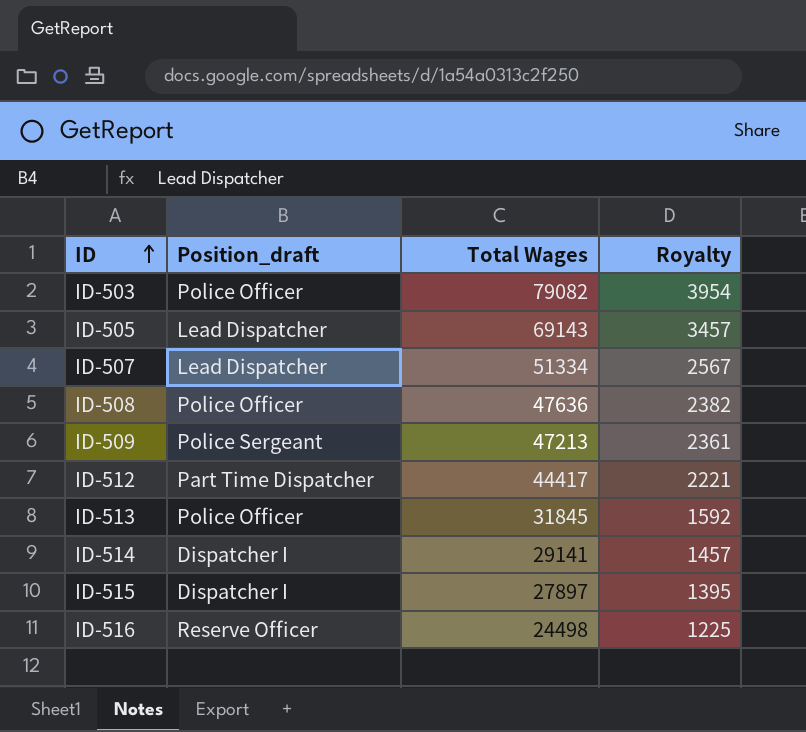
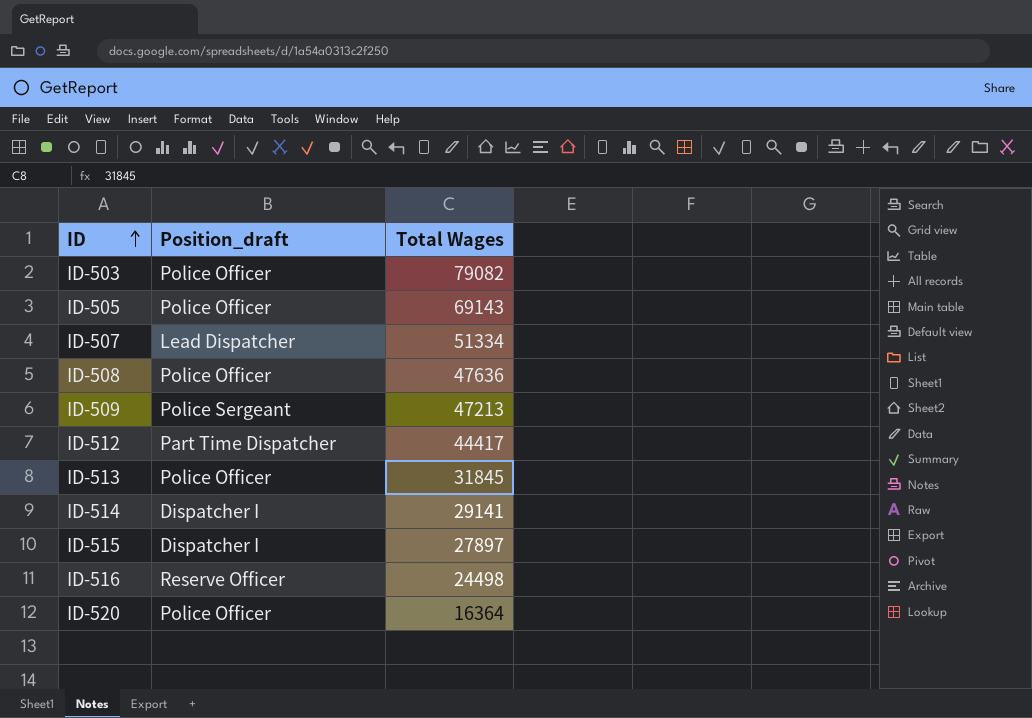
column Royalty | formula: [Total Wages] * 0.05 -> none
ID-505 | Position_draft: Lead Dispatcher -> Police Officer
row ID-520: none -> Police Officer | 16364

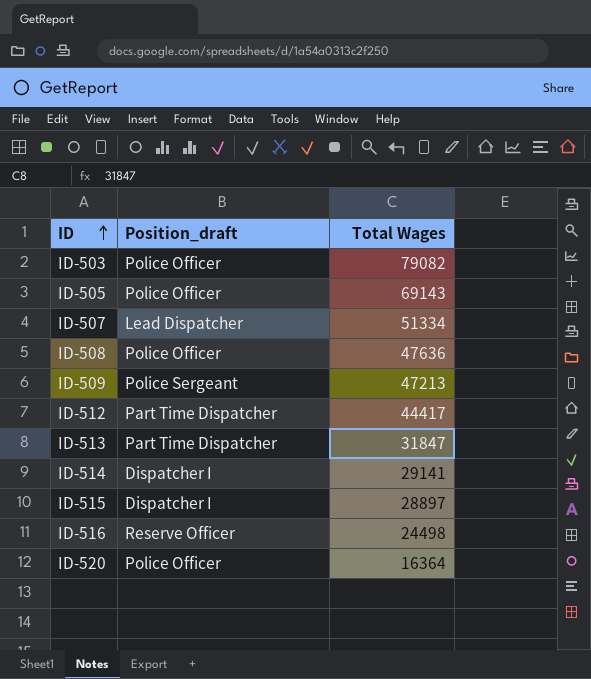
ID-513 | Position_draft: Police Officer -> Part Time Dispatcher
ID-513 | Total Wages: 31845 -> 31847
ID-515 | Total Wages: 27897 -> 28897

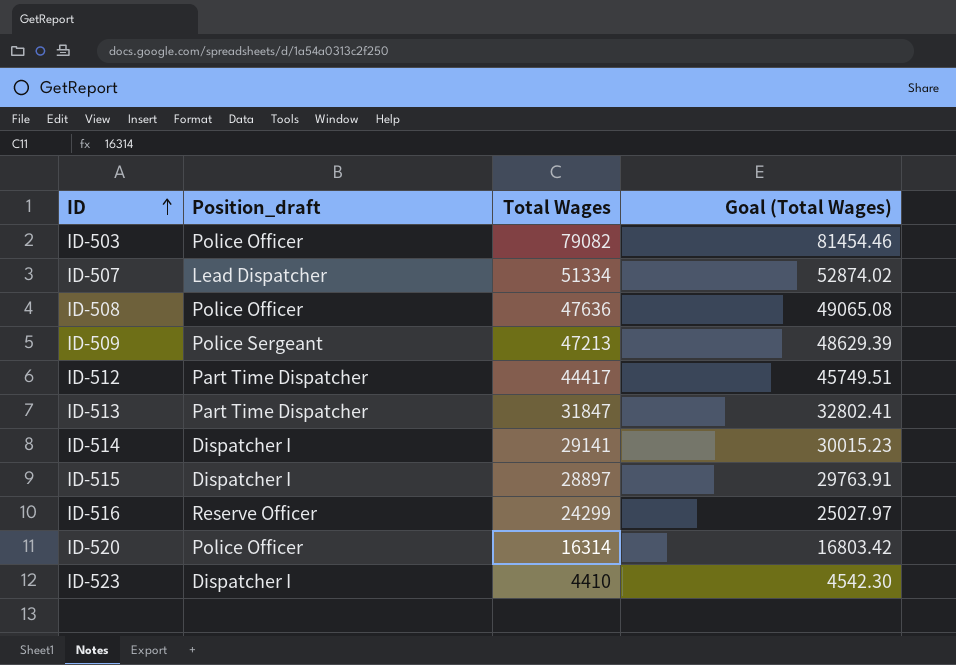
column Goal (Total Wages) | formula: none -> [Total Wages] * 1.03
row ID-505: Police Officer | 69143 -> none
ID-516 | Total Wages: 24498 -> 24299
ID-520 | Total Wages: 16364 -> 16314
row ID-523: none -> Dispatcher I | 4410 | 4542.30

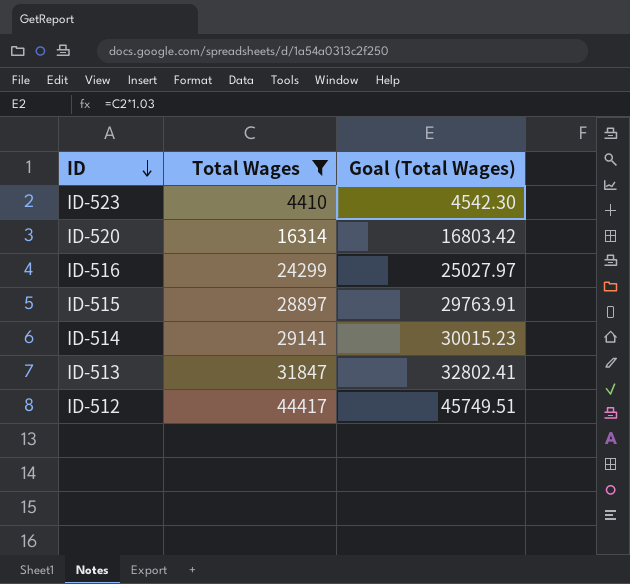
filter: none -> Total Wages <= 44417
row order: ID ascending -> ID descending
column Position_draft | position: 2 -> none

